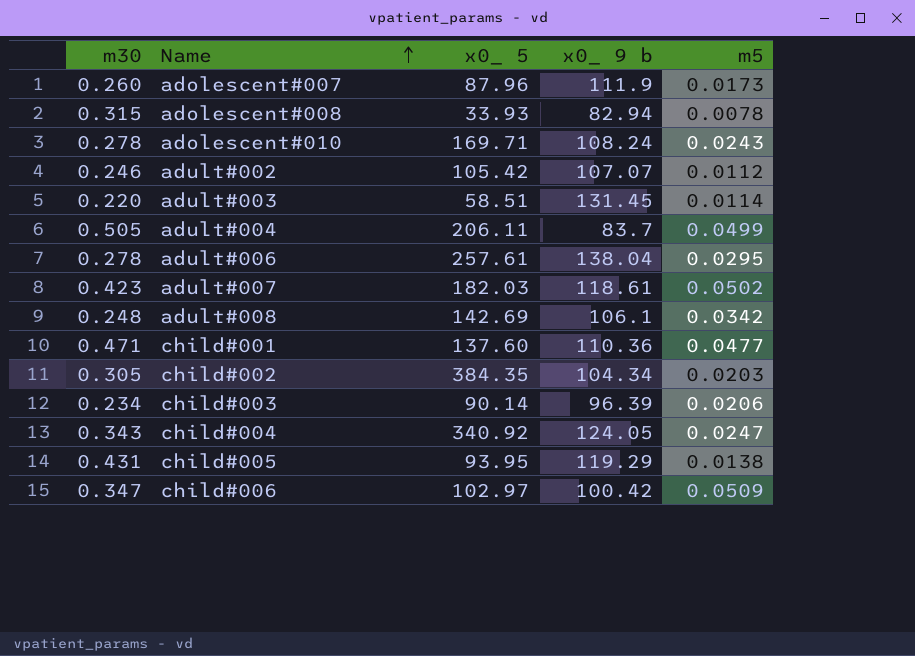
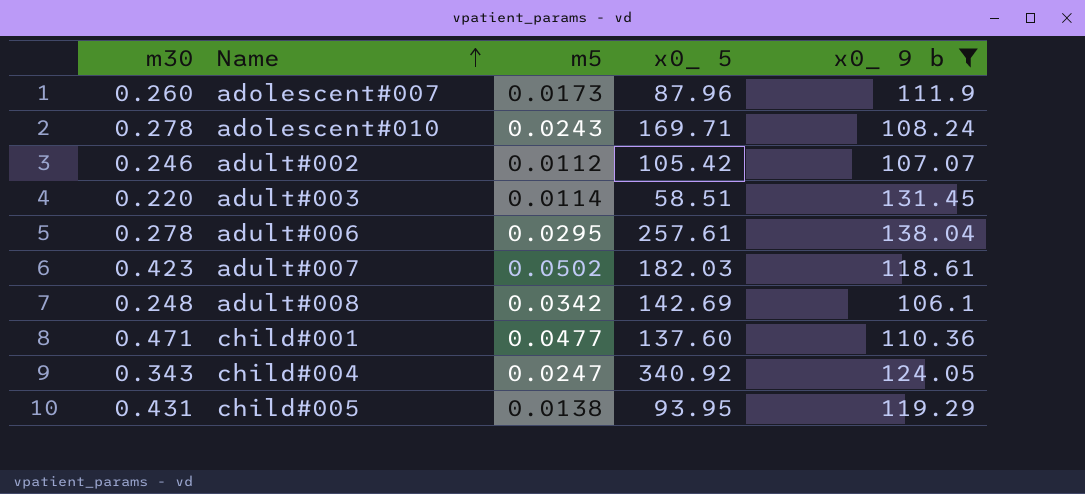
filter: none -> x0_ 9 b >= 106.1
column m5 | position: 5 -> 3

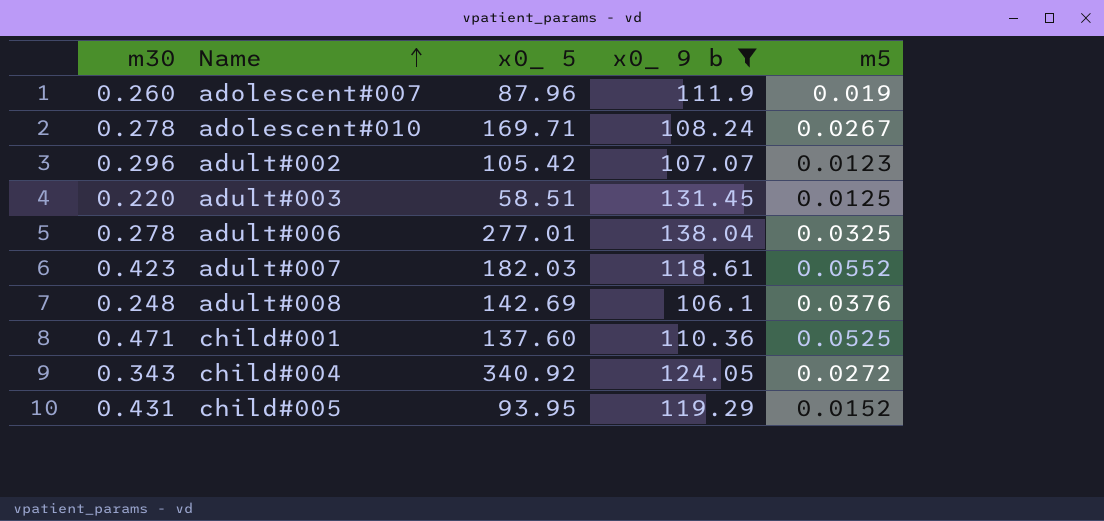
column m5 | position: 3 -> 5
adolescent#007 | m5: 0.0173 -> 0.019
adolescent#010 | m5: 0.0243 -> 0.0267
adult#002 | m30: 0.246 -> 0.296
adult#002 | m5: 0.0112 -> 0.0123
adult#003 | m5: 0.0114 -> 0.0125
adult#006 | x0_ 5: 257.61 -> 277.01
adult#006 | m5: 0.0295 -> 0.0325
adult#007 | m5: 0.0502 -> 0.0552
adult#008 | m5: 0.0342 -> 0.0376
child#001 | m5: 0.0477 -> 0.0525
child#004 | m5: 0.0247 -> 0.0272
child#005 | m5: 0.0138 -> 0.0152

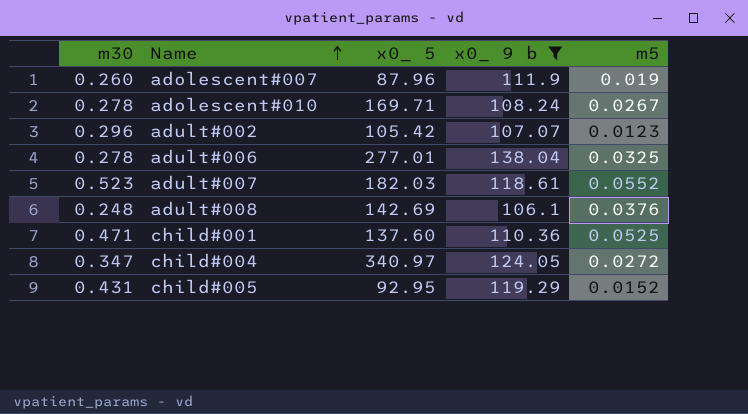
row adult#003: 0.220 | 58.51 | 131.45 | 0.0125 -> none
adult#007 | m30: 0.423 -> 0.523
child#004 | m30: 0.343 -> 0.347
child#004 | x0_ 5: 340.92 -> 340.97
child#005 | x0_ 5: 93.95 -> 92.95

